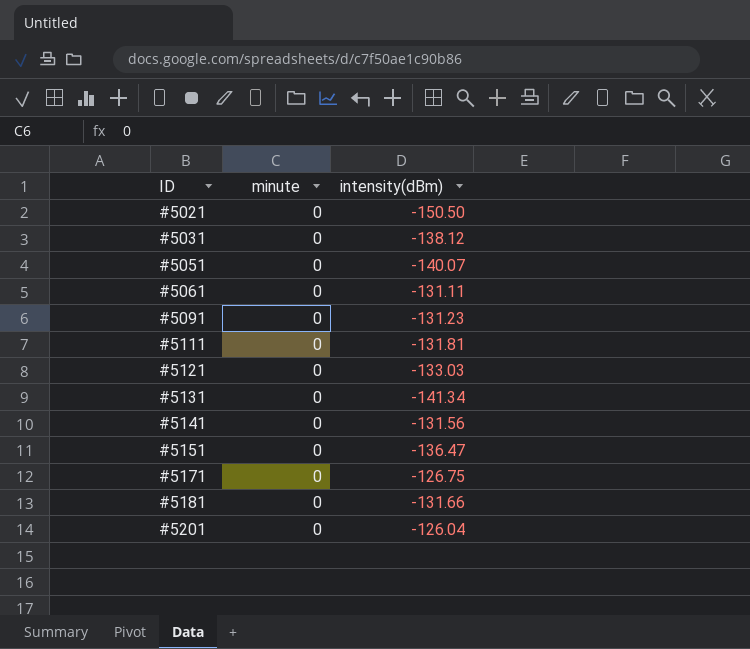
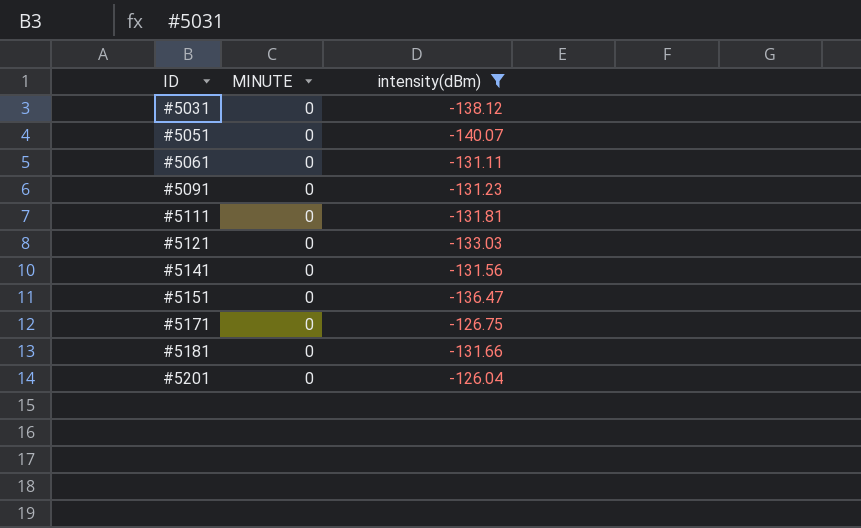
filter: none -> intensity(dBm) >= -140.07
column name: minute -> MINUTE

